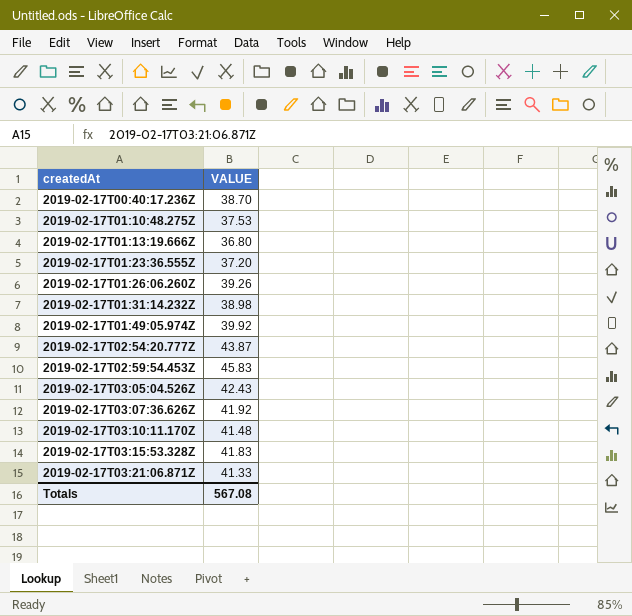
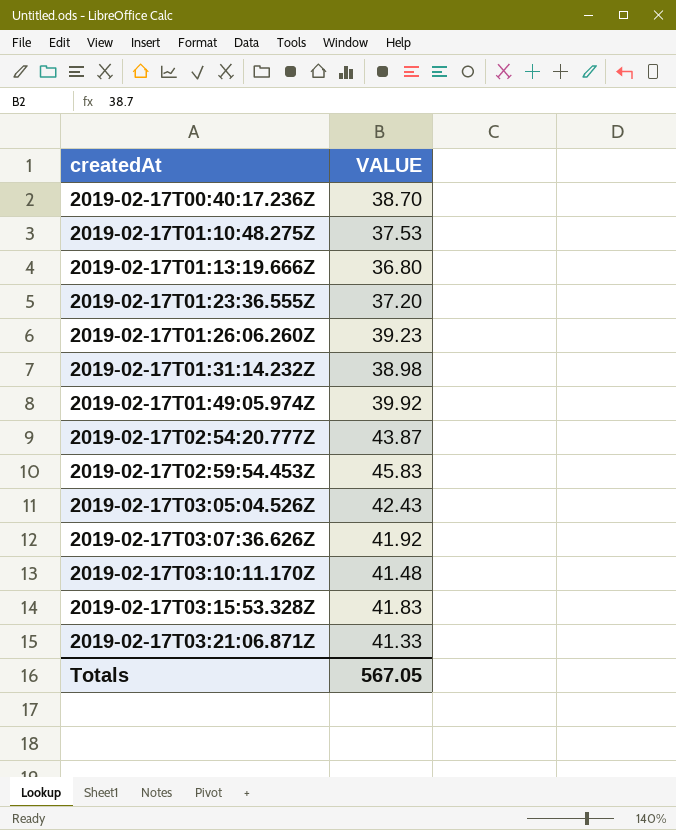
2019-02-17T01:26:06.260Z | VALUE: 39.26 -> 39.23
Totals | VALUE: 567.08 -> 567.05

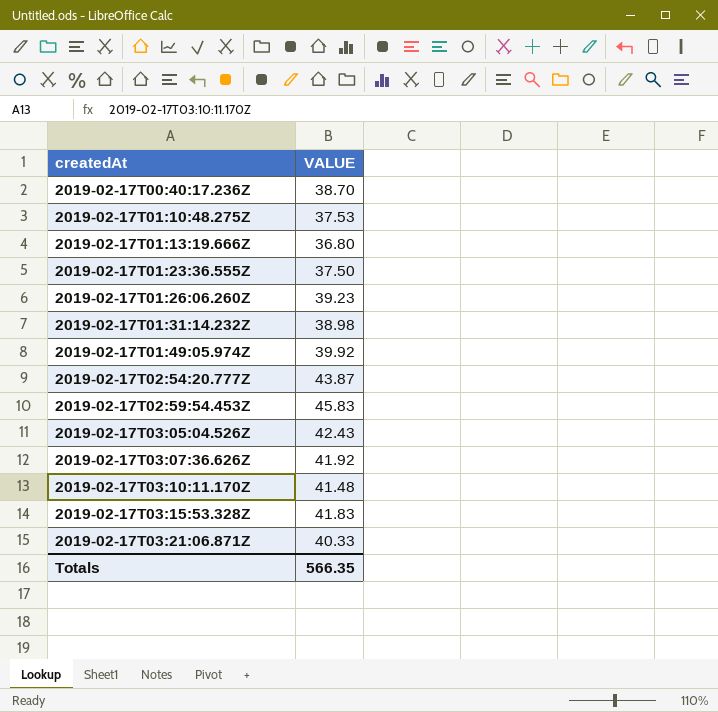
2019-02-17T01:23:36.555Z | VALUE: 37.20 -> 37.50
2019-02-17T03:21:06.871Z | VALUE: 41.33 -> 40.33
Totals | VALUE: 567.05 -> 566.35

